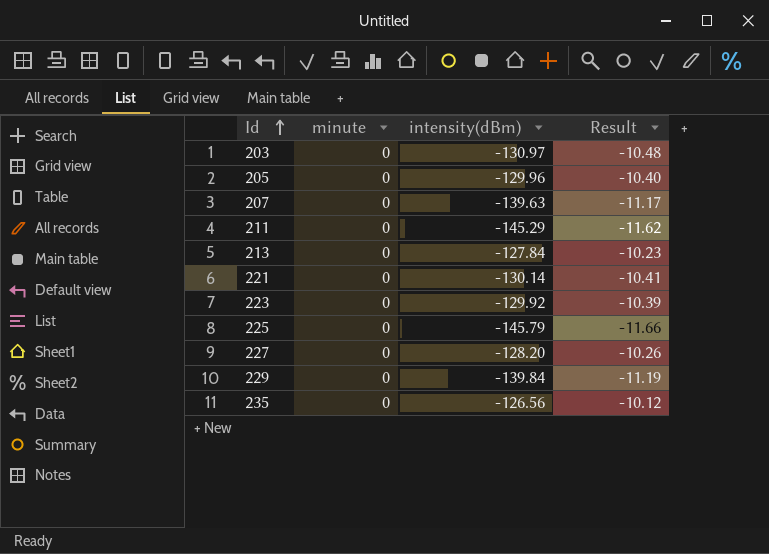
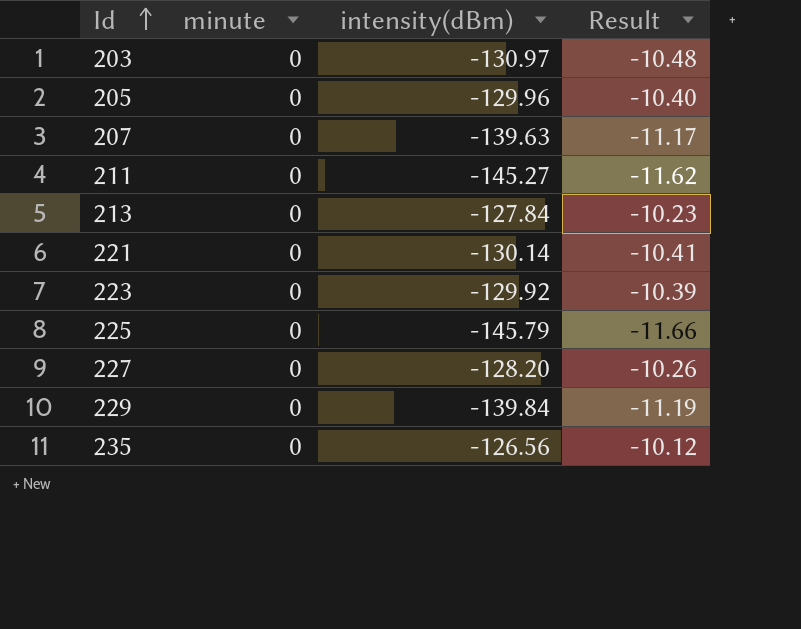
211 | intensity(dBm): -145.29 -> -145.27

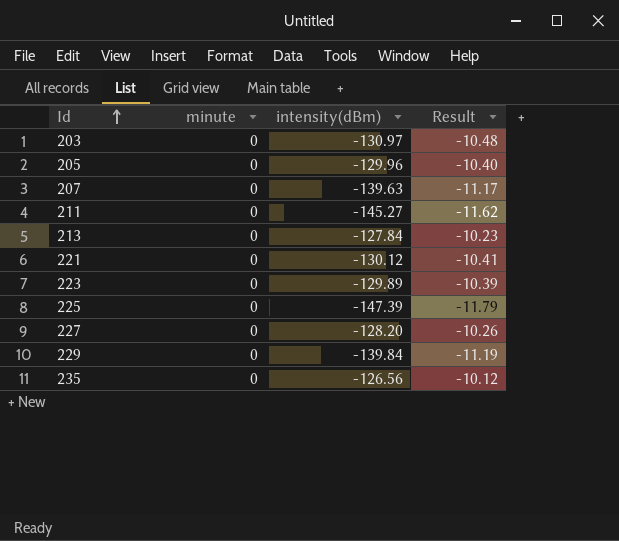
221 | intensity(dBm): -130.14 -> -130.12
223 | intensity(dBm): -129.92 -> -129.89
225 | intensity(dBm): -145.79 -> -147.39
225 | Result: -11.66 -> -11.79

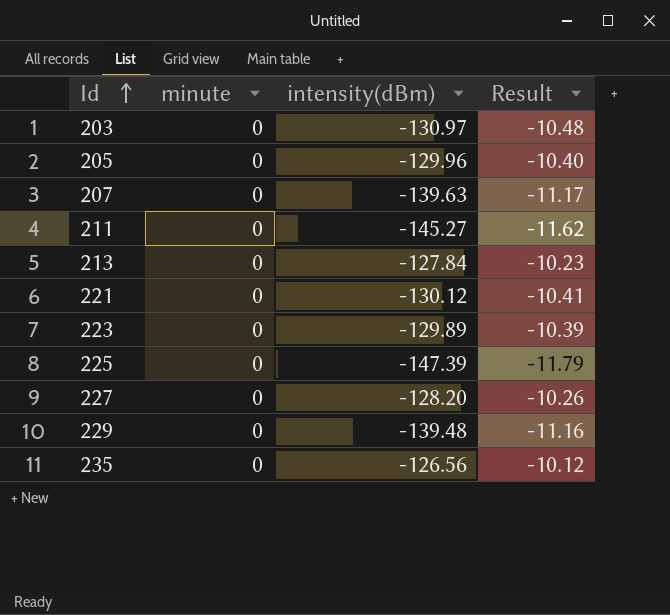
229 | intensity(dBm): -139.84 -> -139.48
229 | Result: -11.19 -> -11.16

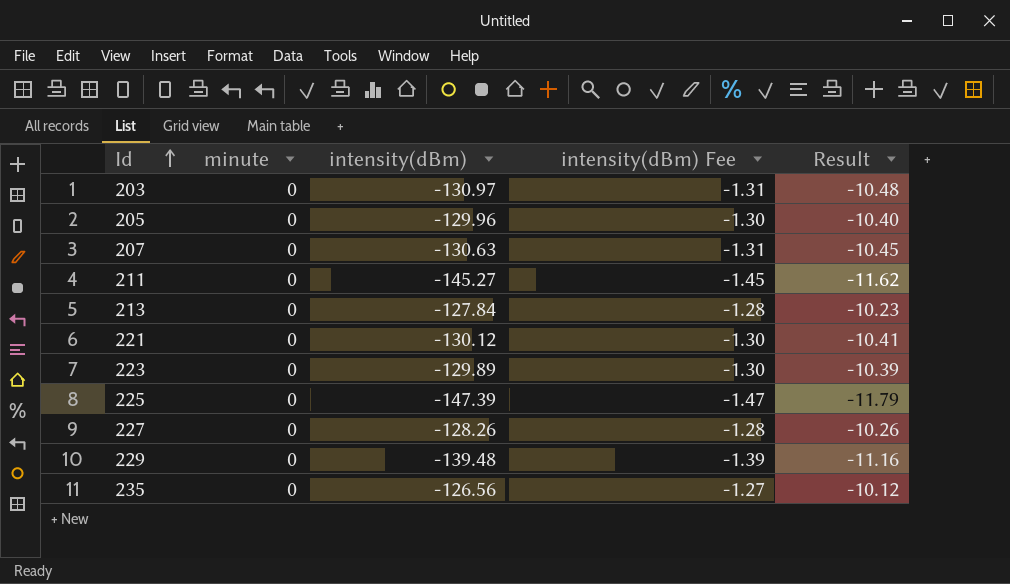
column intensity(dBm) Fee | formula: none -> [intensity(dBm)] * 0.01
207 | intensity(dBm): -139.63 -> -130.63
207 | Result: -11.17 -> -10.45
227 | intensity(dBm): -128.20 -> -128.26

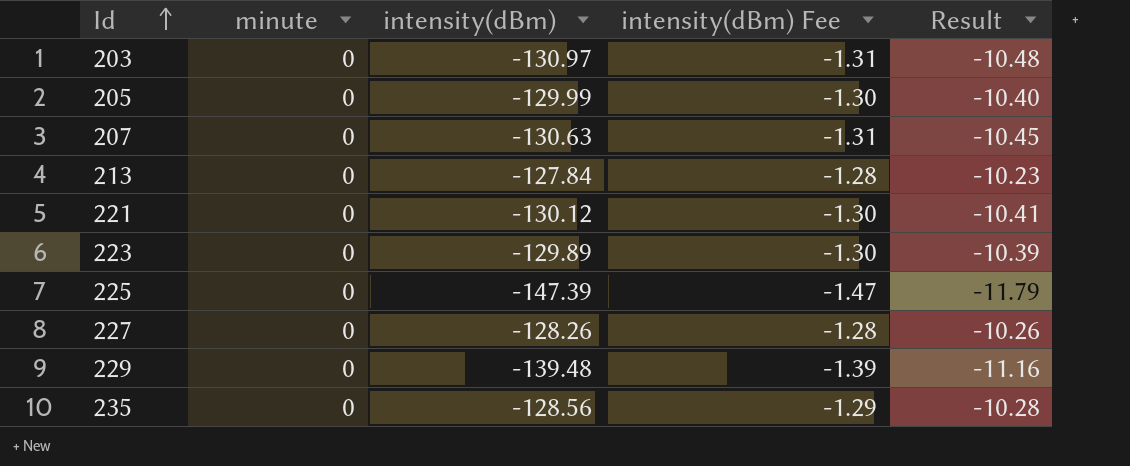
row 211: 0 | -145.27 | -1.45 | -11.62 -> none
205 | intensity(dBm): -129.96 -> -129.99
235 | intensity(dBm): -126.56 -> -128.56
235 | intensity(dBm) Fee: -1.27 -> -1.29
235 | Result: -10.12 -> -10.28

